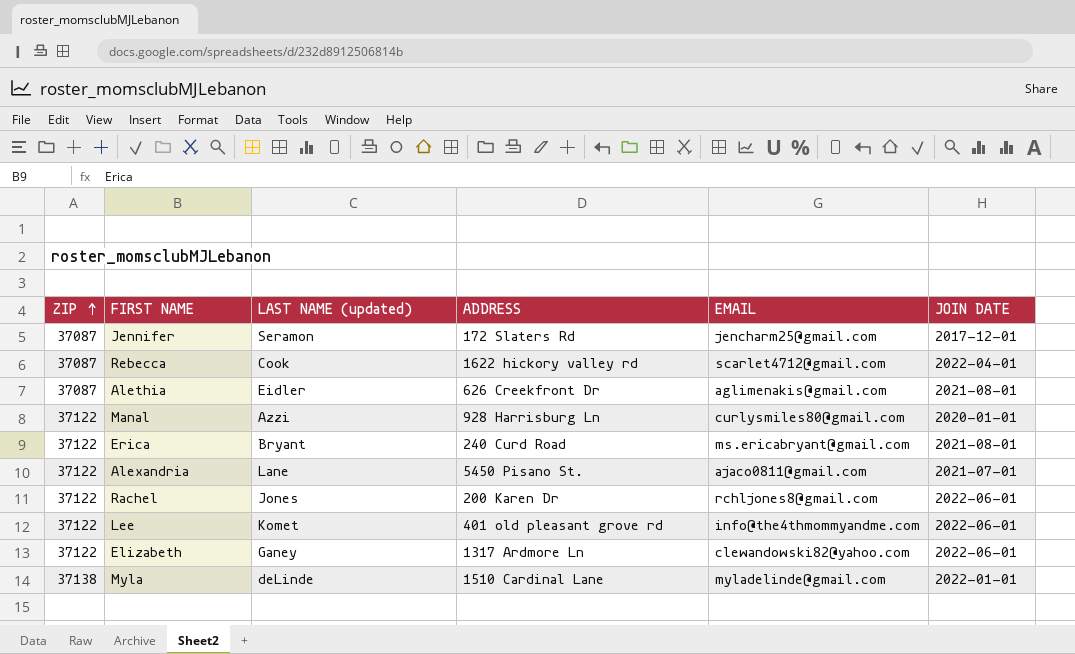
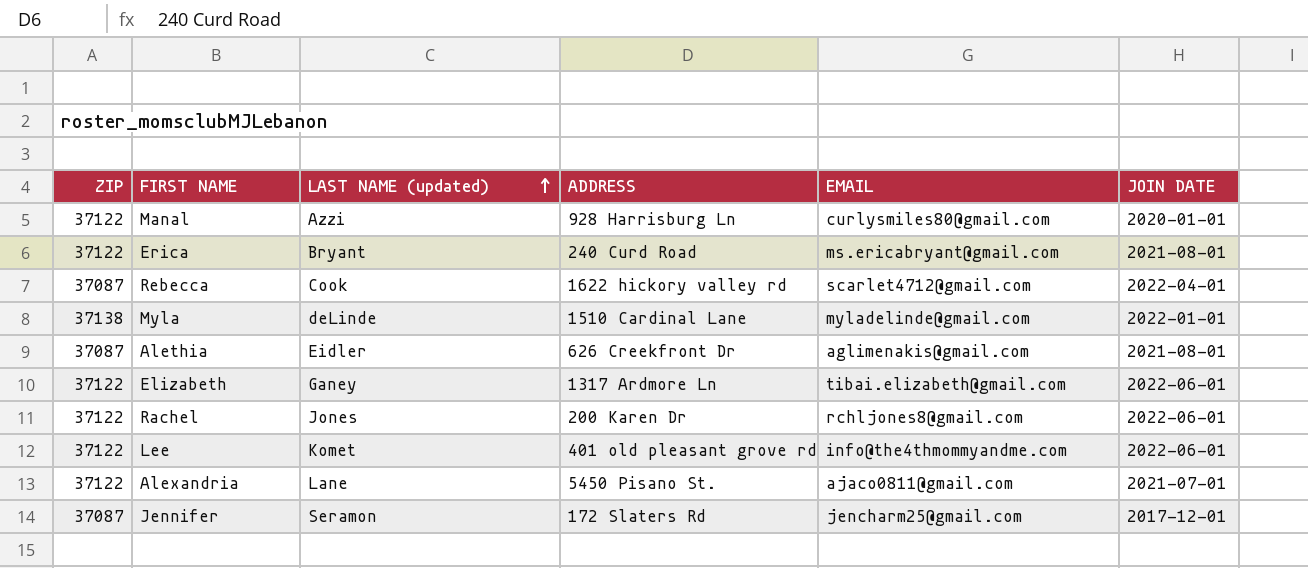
row order: ZIP ascending -> LAST NAME (updated) ascending
Elizabeth | EMAIL: clewandowski82@yahoo.com -> tibai.elizabeth@gmail.com

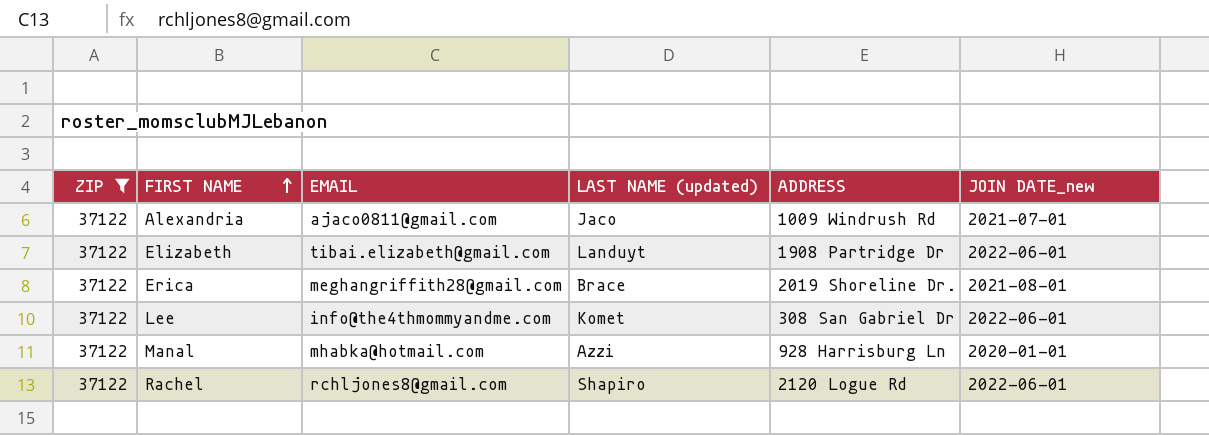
filter: none -> ZIP = 37122
row order: LAST NAME (updated) ascending -> FIRST NAME ascending
column EMAIL | position: 5 -> 3
column name: JOIN DATE -> JOIN DATE_new
Alexandria | LAST NAME (updated): Lane -> Jaco
Alexandria | ADDRESS: 5450 Pisano St. -> 1009 Windrush Rd
Elizabeth | LAST NAME (updated): Ganey -> Landuyt
Elizabeth | ADDRESS: 1317 Ardmore Ln -> 1908 Partridge Dr
Erica | EMAIL: ms.ericabryant@gmail.com -> meghangriffith28@gmail.com
Erica | LAST NAME (updated): Bryant -> Brace
Erica | ADDRESS: 240 Curd Road -> 2019 Shoreline Dr.
Lee | ADDRESS: 401 old pleasant grove rd -> 308 San Gabriel Dr
Manal | EMAIL: curlysmiles80@gmail.com -> mhabka@hotmail.com
Rachel | LAST NAME (updated): Jones -> Shapiro
Rachel | ADDRESS: 200 Karen Dr -> 2120 Logue Rd

